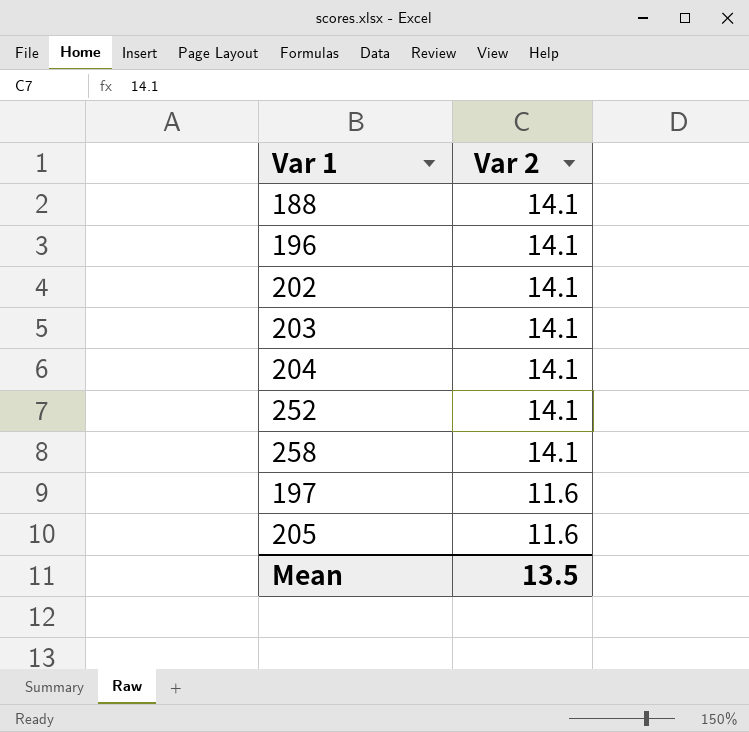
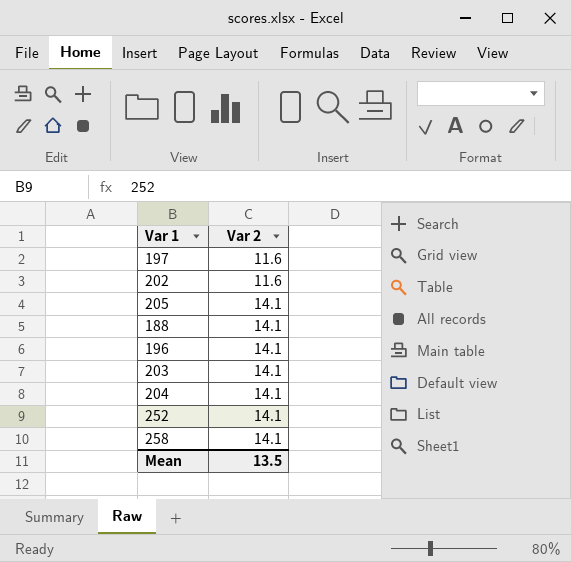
row order: Var 2 descending -> Var 2 ascending
202 | Var 2: 14.1 -> 11.6
205 | Var 2: 11.6 -> 14.1

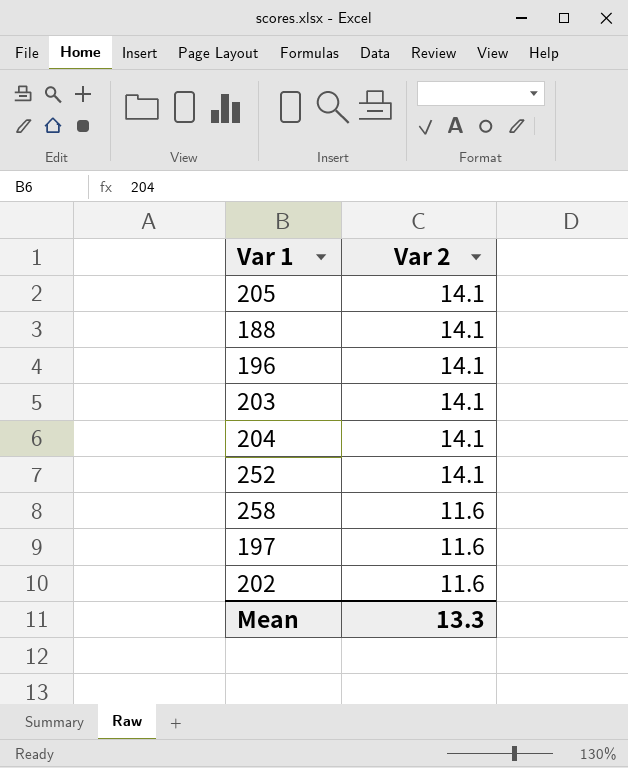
row order: Var 2 ascending -> Var 2 descending
258 | Var 2: 14.1 -> 11.6
Mean | Var 2: 13.5 -> 13.3

